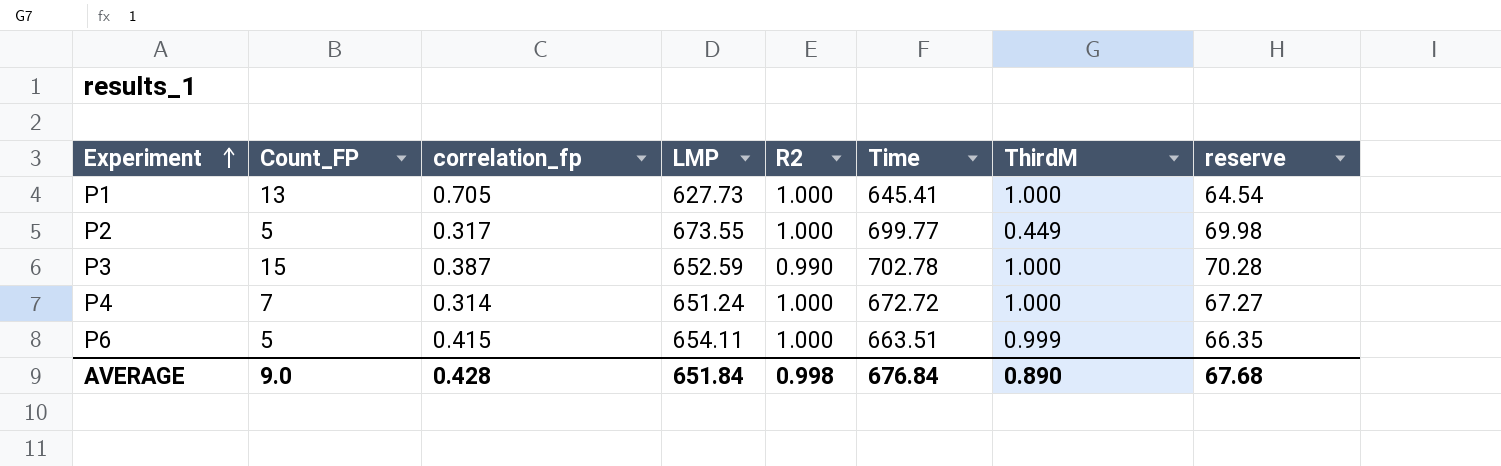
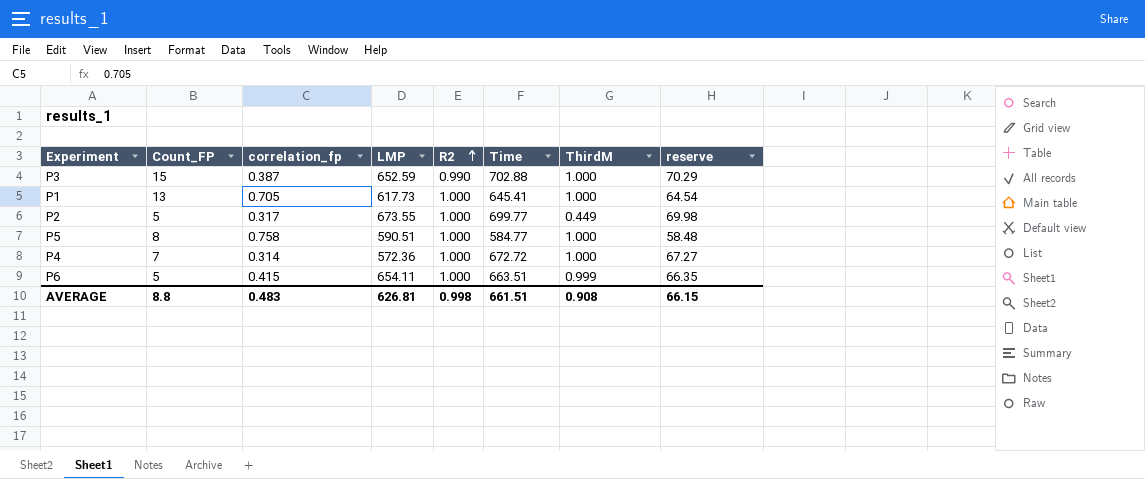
row order: Experiment ascending -> R2 ascending
P3 | Time: 702.78 -> 702.88
P3 | reserve: 70.28 -> 70.29
P1 | LMP: 627.73 -> 617.73
row P5: none -> 8 | 0.758 | 590.51 | 1.000 | 584.77 | 1.000 | 58.48
P4 | LMP: 651.24 -> 572.36
AVERAGE | Count_FP: 9.0 -> 8.8
AVERAGE | correlation_fp: 0.428 -> 0.483
AVERAGE | LMP: 651.84 -> 626.81
AVERAGE | Time: 676.84 -> 661.51
AVERAGE | ThirdM: 0.890 -> 0.908
AVERAGE | reserve: 67.68 -> 66.15

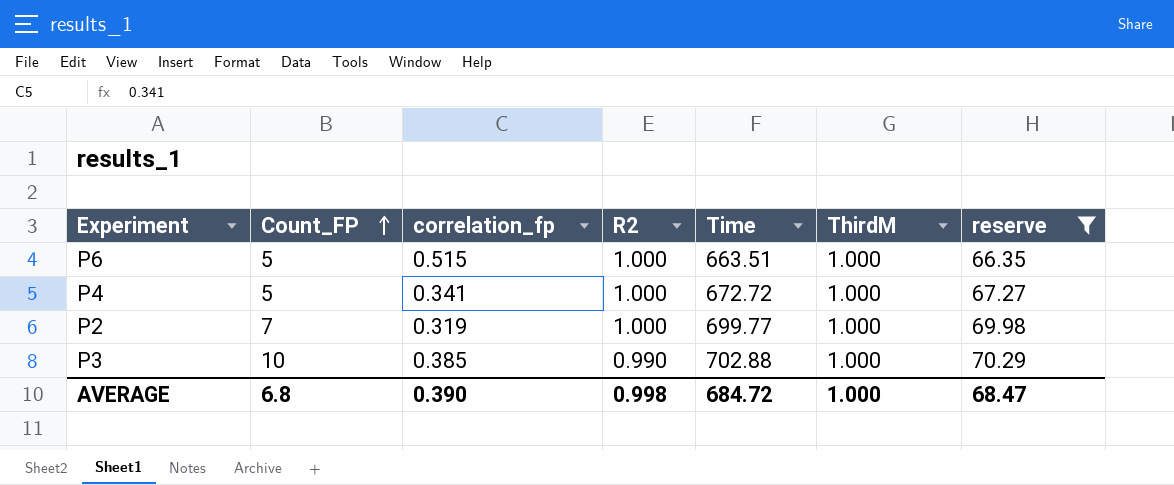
filter: none -> reserve >= 66.35
row order: R2 ascending -> Count_FP ascending
column LMP | position: 4 -> none
P6 | correlation_fp: 0.415 -> 0.515
P6 | ThirdM: 0.999 -> 1.000
P4 | Count_FP: 7 -> 5
P4 | correlation_fp: 0.314 -> 0.341
P2 | Count_FP: 5 -> 7
P2 | correlation_fp: 0.317 -> 0.319
P2 | ThirdM: 0.449 -> 1.000
P3 | Count_FP: 15 -> 10
P3 | correlation_fp: 0.387 -> 0.385
AVERAGE | Count_FP: 8.8 -> 6.8
AVERAGE | correlation_fp: 0.483 -> 0.390
AVERAGE | Time: 661.51 -> 684.72
AVERAGE | ThirdM: 0.908 -> 1.000
AVERAGE | reserve: 66.15 -> 68.47

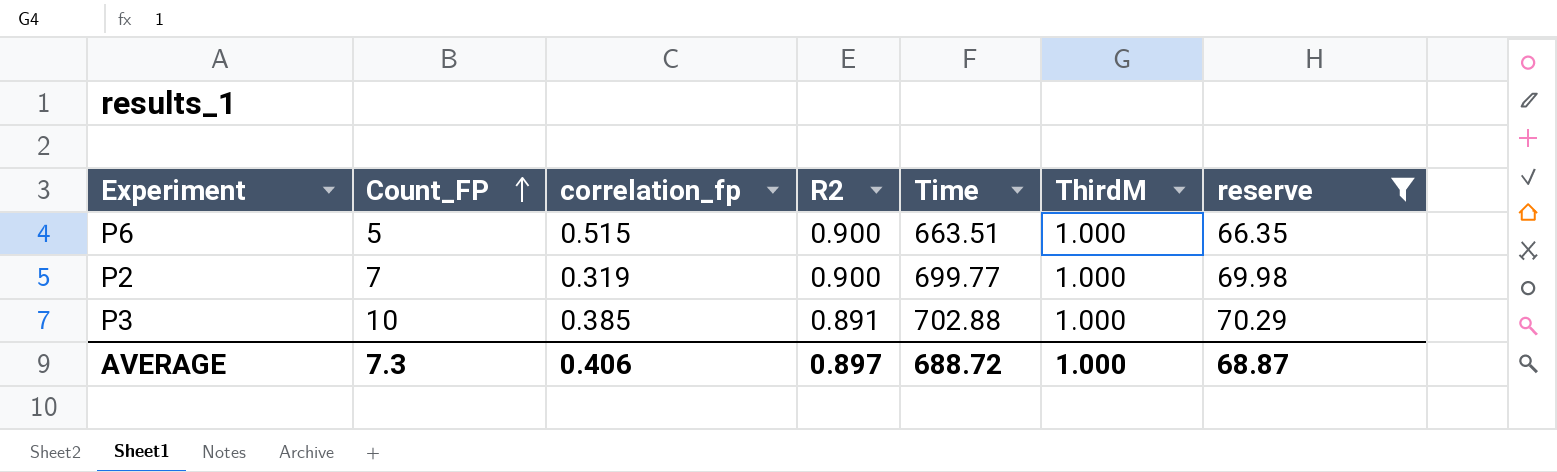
row P4: 5 | 0.341 | 1.000 | 672.72 | 1.000 | 67.27 -> none
P6 | R2: 1.000 -> 0.900
P2 | R2: 1.000 -> 0.900
P3 | R2: 0.990 -> 0.891
AVERAGE | Count_FP: 6.8 -> 7.3
AVERAGE | correlation_fp: 0.390 -> 0.406
AVERAGE | R2: 0.998 -> 0.897
AVERAGE | Time: 684.72 -> 688.72
AVERAGE | reserve: 68.47 -> 68.87

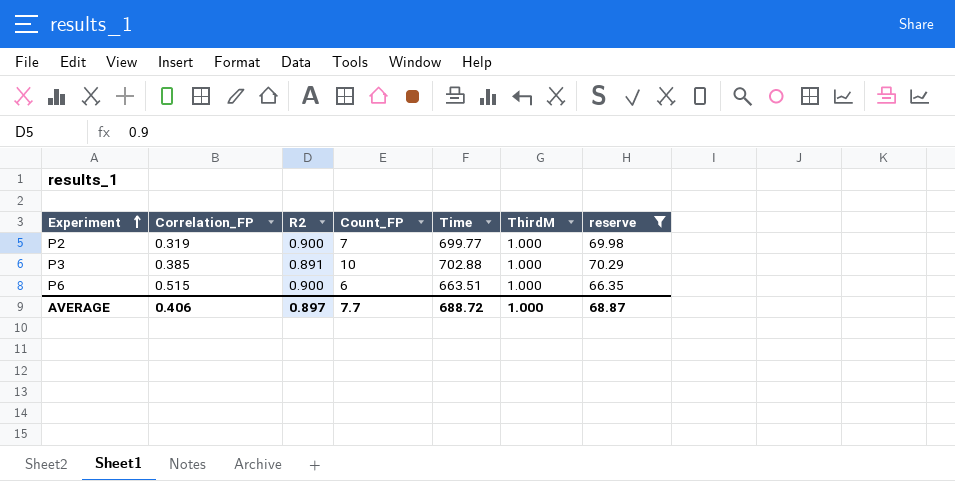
row order: Count_FP ascending -> Experiment ascending
column name: correlation_fp -> Correlation_FP
column Count_FP | position: 2 -> 4
P6 | Count_FP: 5 -> 6
AVERAGE | Count_FP: 7.3 -> 7.7

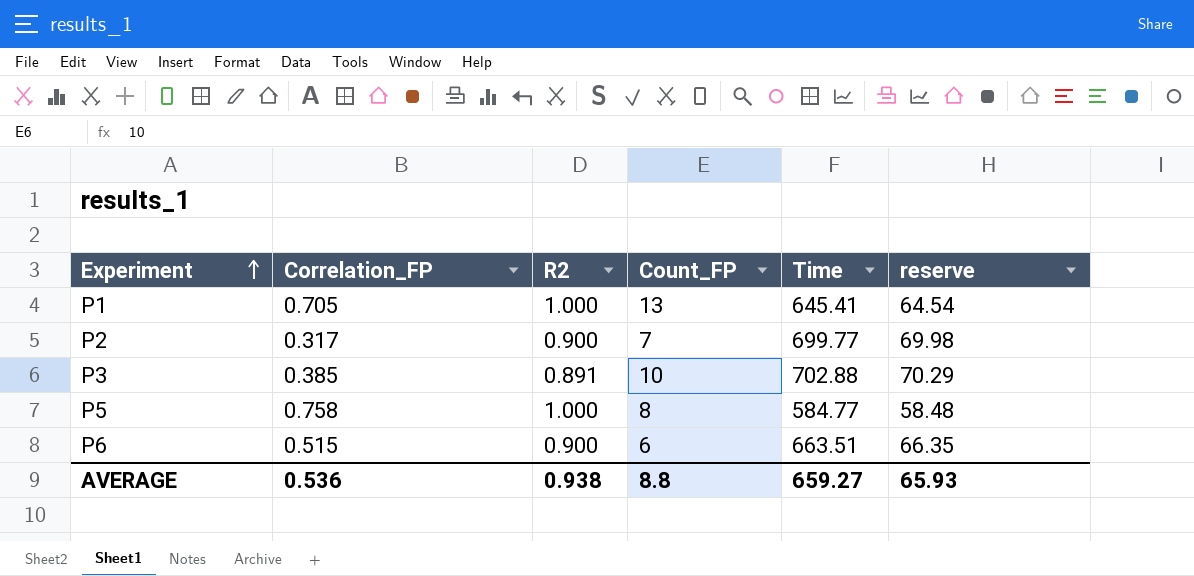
filter: reserve >= 66.35 -> none
column ThirdM | position: 6 -> none
P2 | Correlation_FP: 0.319 -> 0.317
AVERAGE | Correlation_FP: 0.406 -> 0.536
AVERAGE | R2: 0.897 -> 0.938
AVERAGE | Count_FP: 7.7 -> 8.8
AVERAGE | Time: 688.72 -> 659.27
AVERAGE | reserve: 68.87 -> 65.93

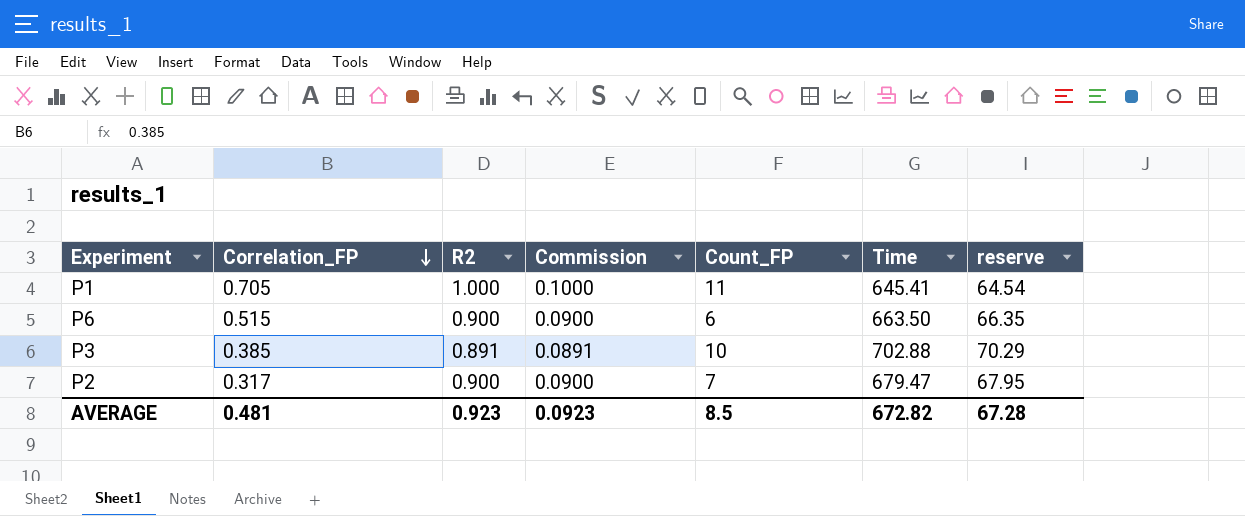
row order: Experiment ascending -> Correlation_FP descending
column Commission | formula: none -> [R2] * 0.1
row P5: 0.758 | 1.000 | 8 | 584.77 | 58.48 -> none
P1 | Count_FP: 13 -> 11
P6 | Time: 663.51 -> 663.50
P2 | Time: 699.77 -> 679.47
P2 | reserve: 69.98 -> 67.95
AVERAGE | Correlation_FP: 0.536 -> 0.481
AVERAGE | R2: 0.938 -> 0.923
AVERAGE | Count_FP: 8.8 -> 8.5
AVERAGE | Time: 659.27 -> 672.82
AVERAGE | reserve: 65.93 -> 67.28

